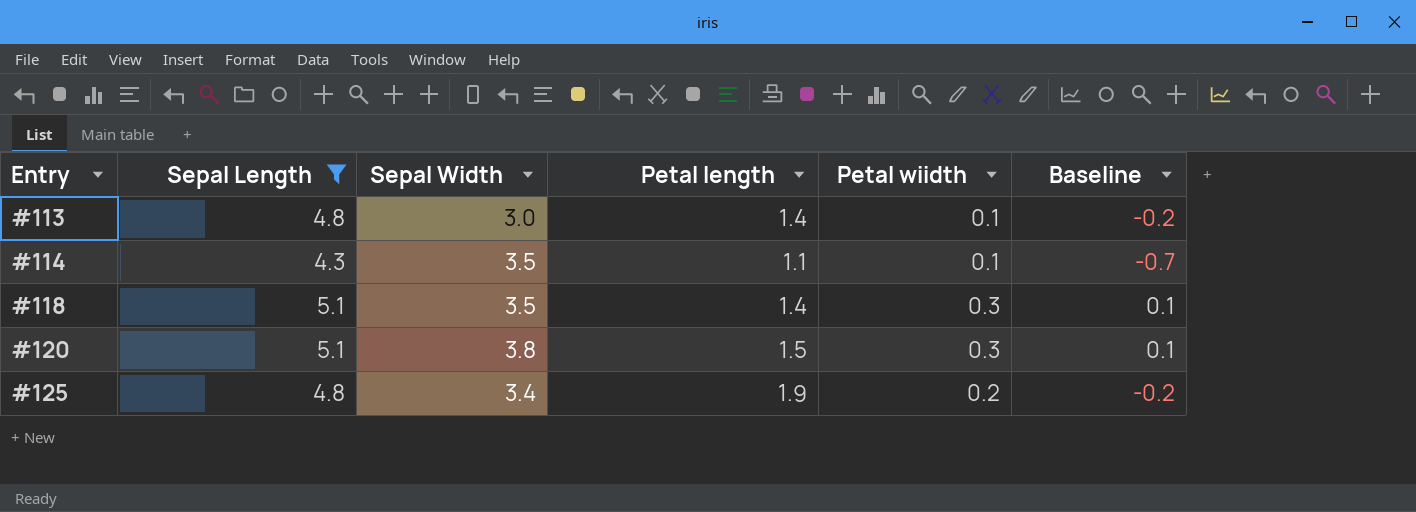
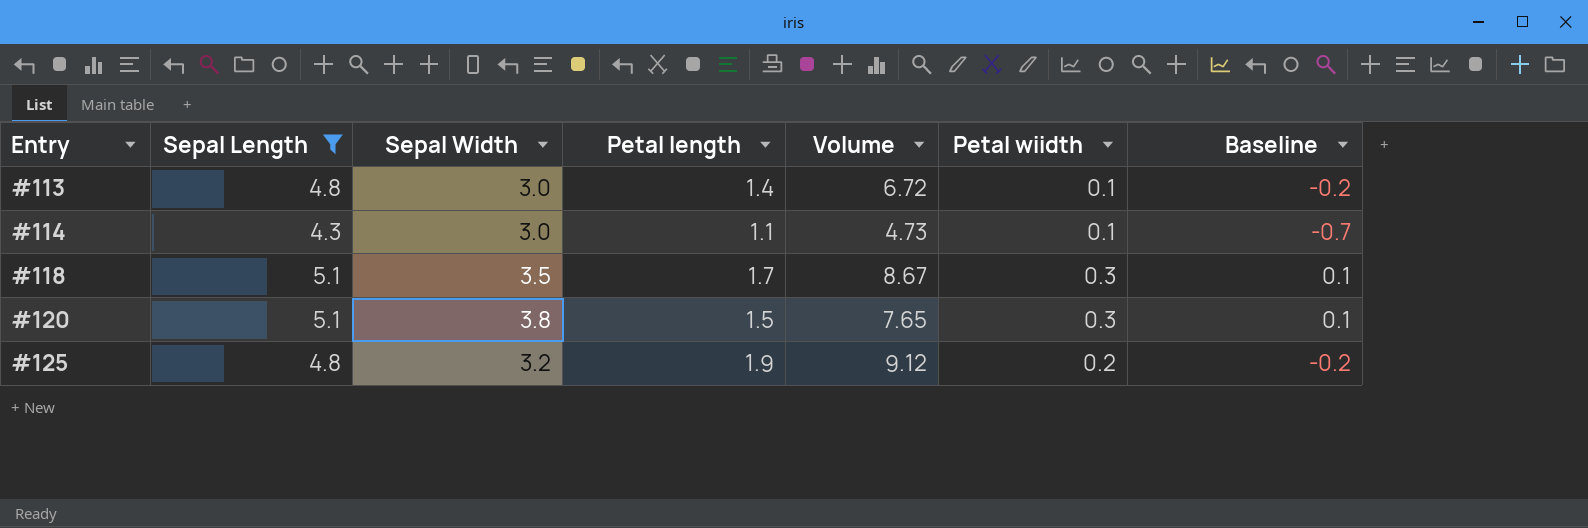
column Volume | formula: none -> [Sepal Length] * [Petal length]
#114 | Sepal Width: 3.5 -> 3.0
#118 | Petal length: 1.4 -> 1.7
#125 | Sepal Width: 3.4 -> 3.2

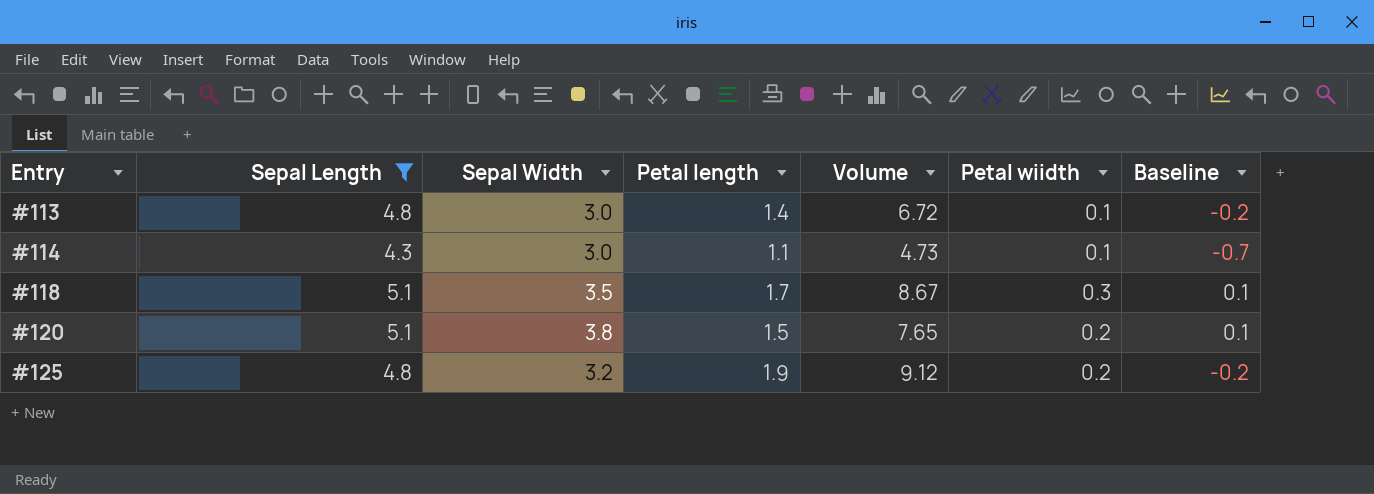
#120 | Petal wiidth: 0.3 -> 0.2

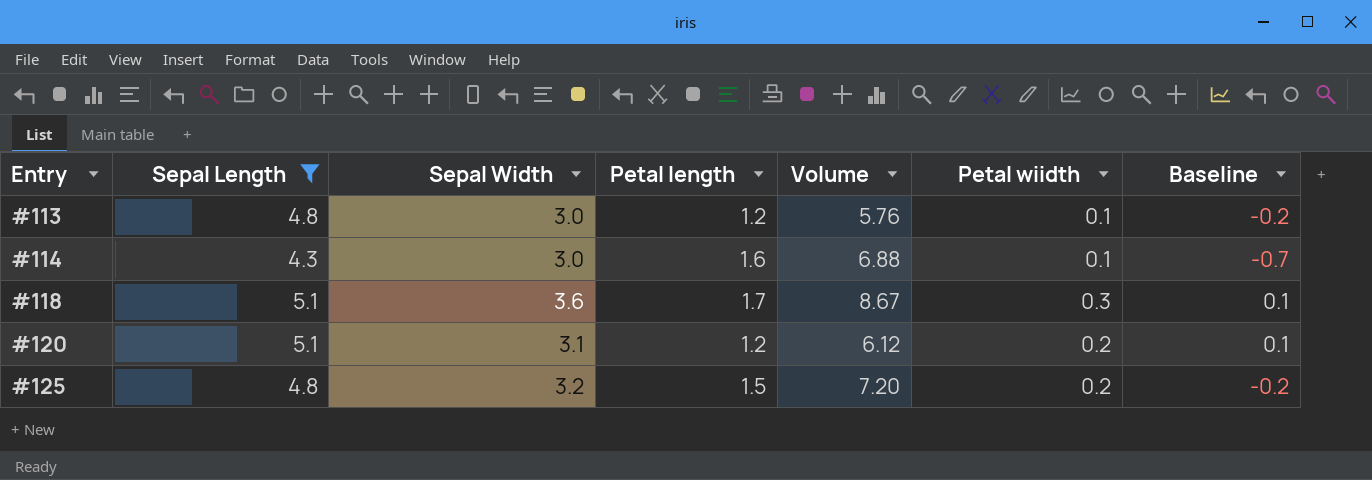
#113 | Petal length: 1.4 -> 1.2
#113 | Volume: 6.72 -> 5.76
#114 | Petal length: 1.1 -> 1.6
#114 | Volume: 4.73 -> 6.88
#118 | Sepal Width: 3.5 -> 3.6
#120 | Sepal Width: 3.8 -> 3.1
#120 | Petal length: 1.5 -> 1.2
#120 | Volume: 7.65 -> 6.12
#125 | Petal length: 1.9 -> 1.5
#125 | Volume: 9.12 -> 7.20

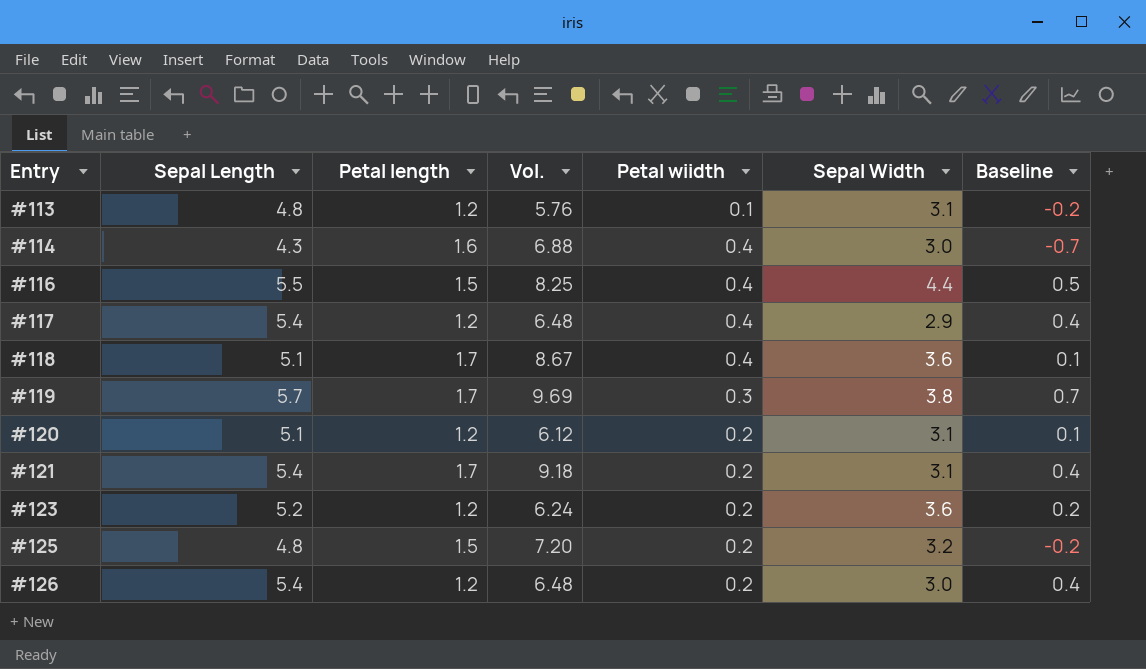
filter: Sepal Length <= 5.1 -> none
column name: Volume -> Vol.
column Sepal Width | position: 3 -> 6
#113 | Sepal Width: 3.0 -> 3.1
#114 | Petal wiidth: 0.1 -> 0.4
#118 | Petal wiidth: 0.3 -> 0.4

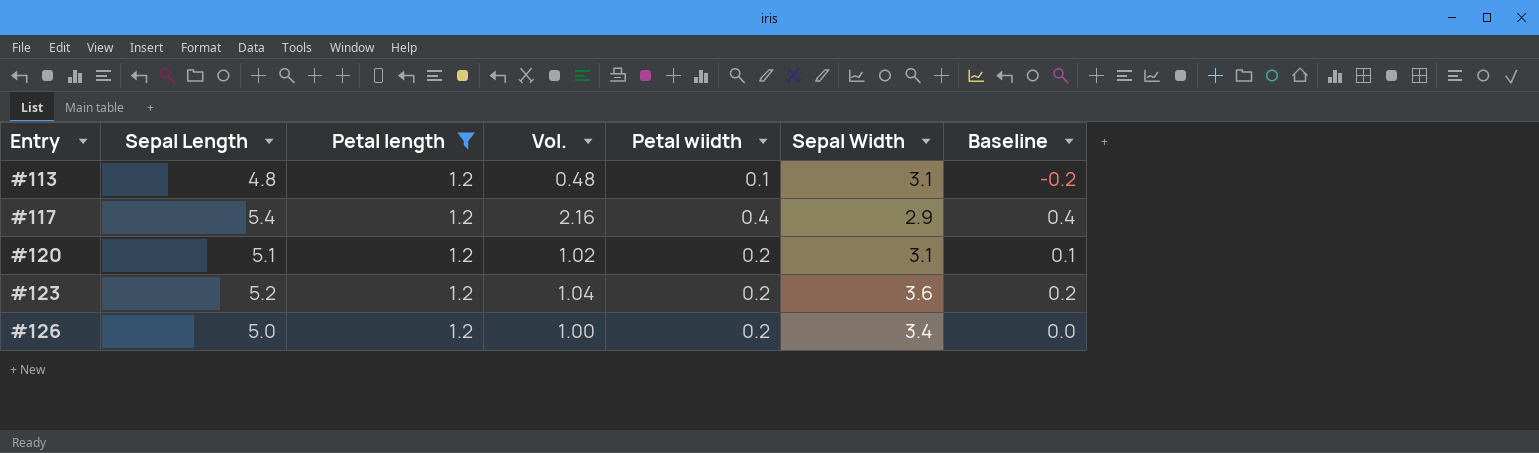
filter: none -> Petal length = 1.2
column Vol. | formula: [Sepal Length] * [Petal length] -> [Sepal Length] * [Petal wiidth]
#126 | Sepal Length: 5.4 -> 5.0
#126 | Sepal Width: 3.0 -> 3.4
#126 | Baseline: 0.4 -> 0.0

